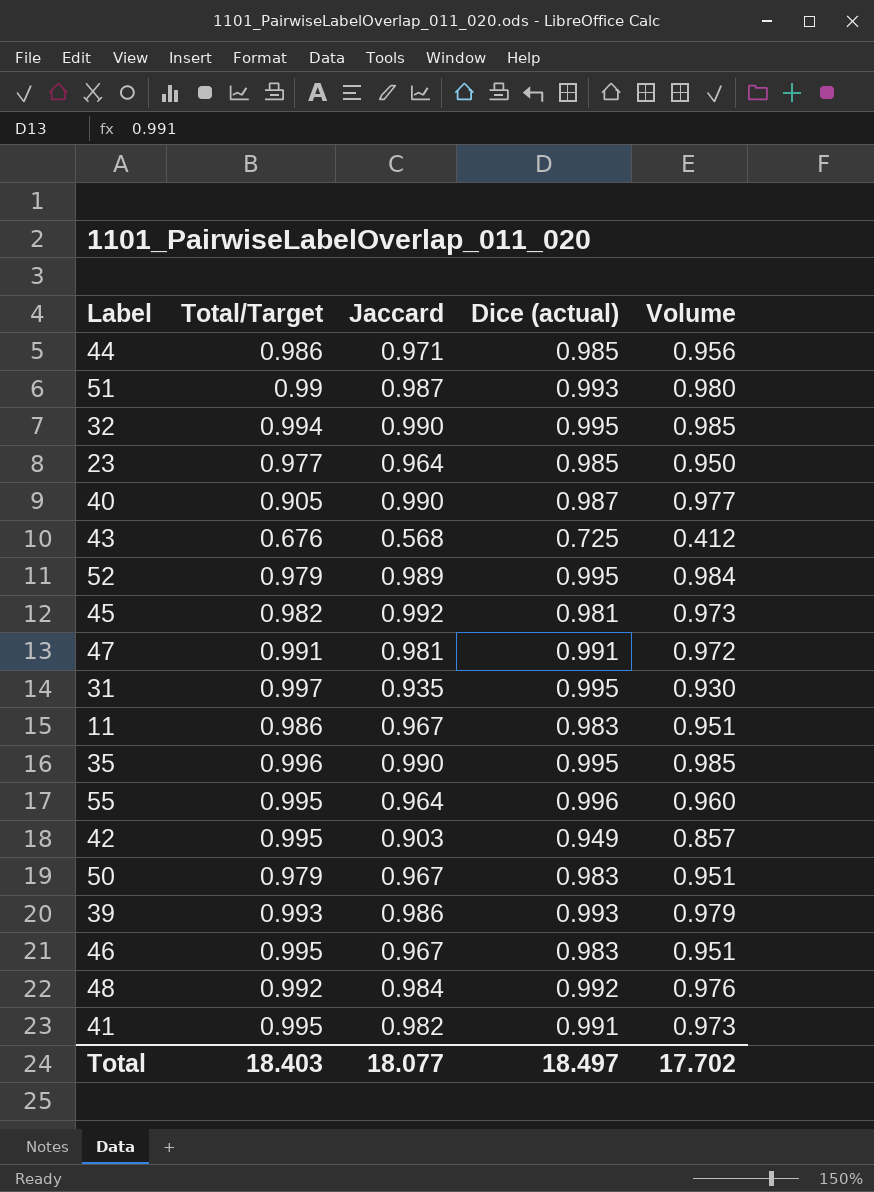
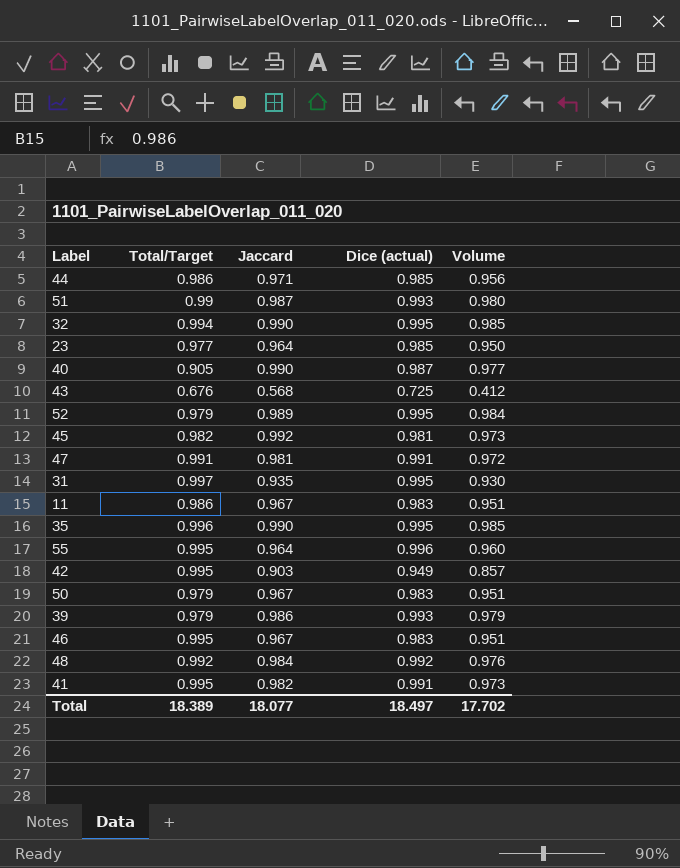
39 | Total/Target: 0.993 -> 0.979
Total | Total/Target: 18.403 -> 18.389

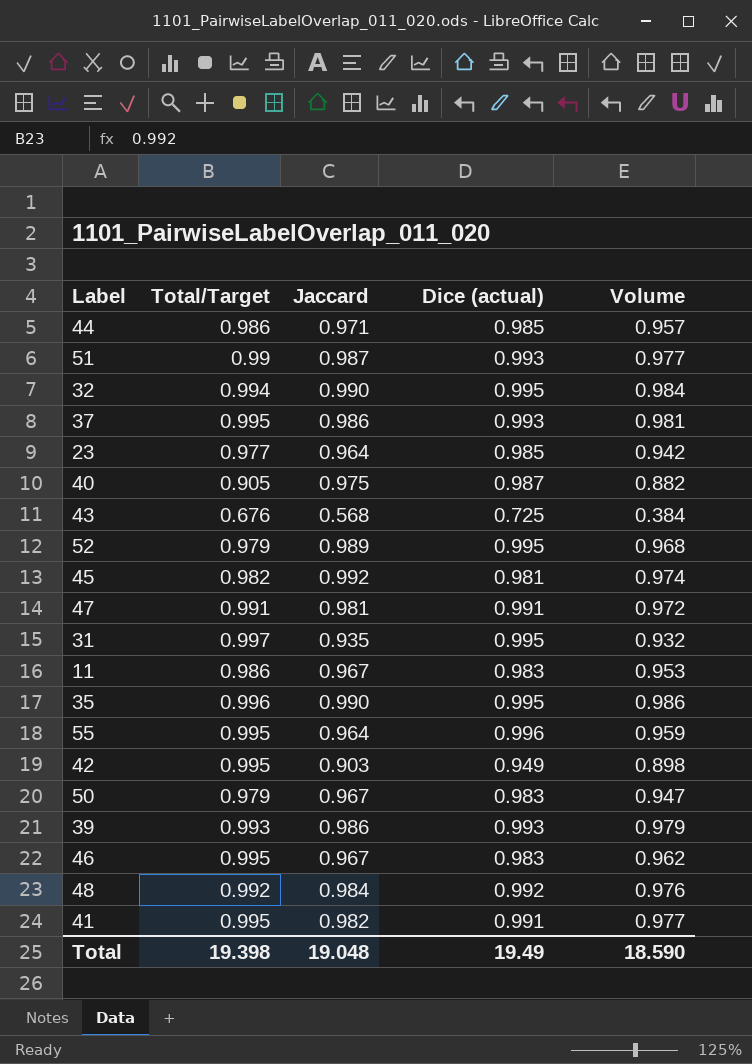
column Volume | formula: [Jaccard] * [Dice (actual)] -> [Total/Target] * [Jaccard]
row 37: none -> 0.995 | 0.986 | 0.993 | 0.981
40 | Jaccard: 0.990 -> 0.975
39 | Total/Target: 0.979 -> 0.993
Total | Total/Target: 18.389 -> 19.398
Total | Jaccard: 18.077 -> 19.048
Total | Dice (actual): 18.497 -> 19.49
Total | Volume: 17.702 -> 18.590

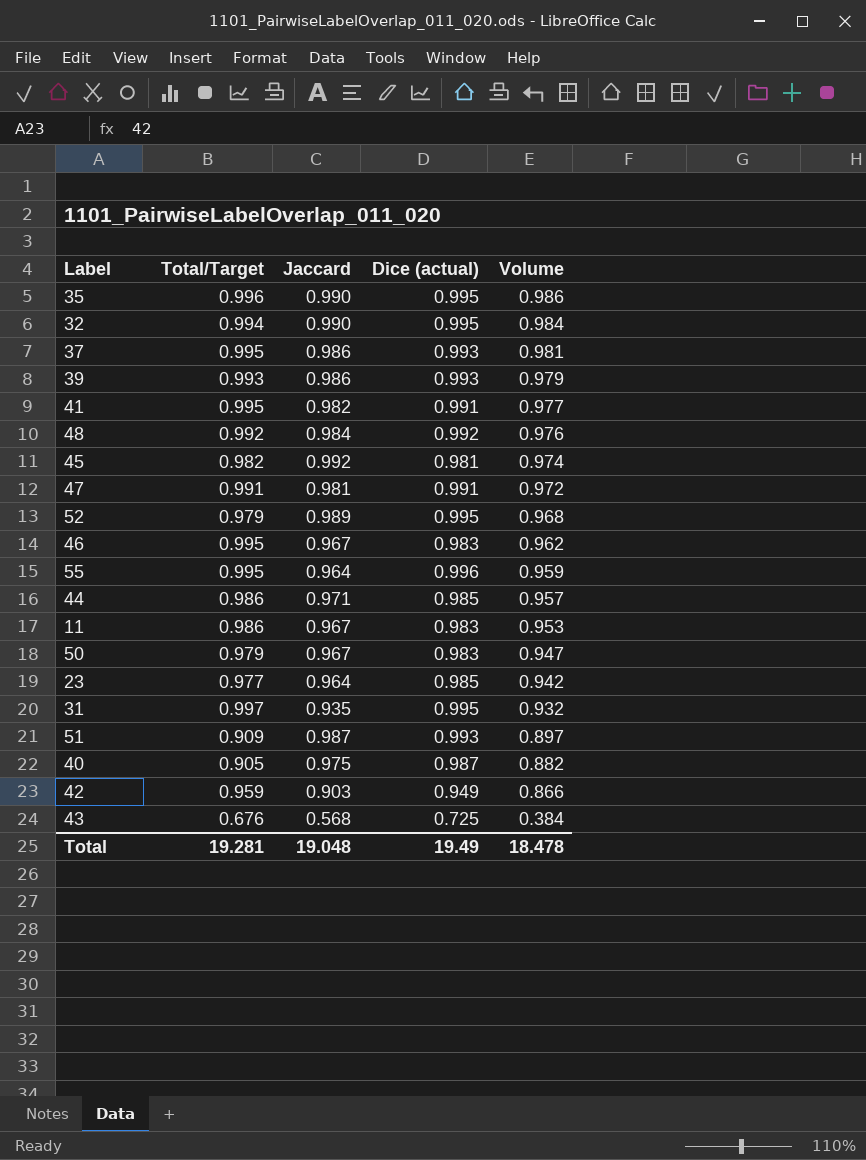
row order: none -> Volume descending
51 | Total/Target: 0.99 -> 0.909
51 | Volume: 0.977 -> 0.897
42 | Total/Target: 0.995 -> 0.959
42 | Volume: 0.898 -> 0.866
Total | Total/Target: 19.398 -> 19.281
Total | Volume: 18.590 -> 18.478

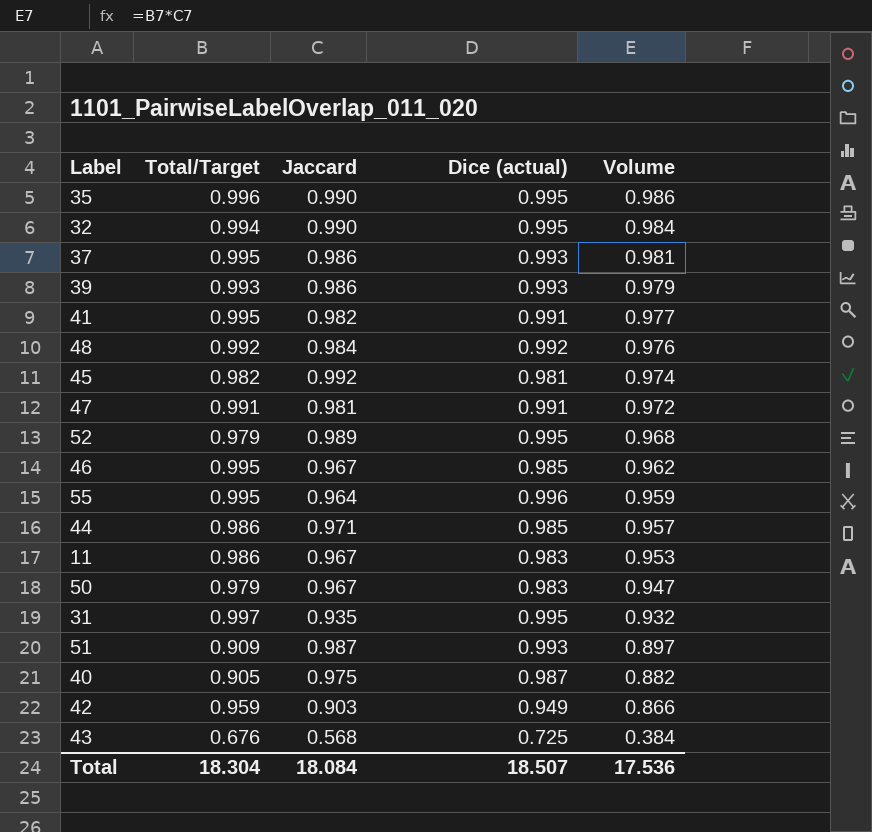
row 23: 0.977 | 0.964 | 0.985 | 0.942 -> none
46 | Dice (actual): 0.983 -> 0.985
Total | Total/Target: 19.281 -> 18.304
Total | Jaccard: 19.048 -> 18.084
Total | Dice (actual): 19.49 -> 18.507
Total | Volume: 18.478 -> 17.536

